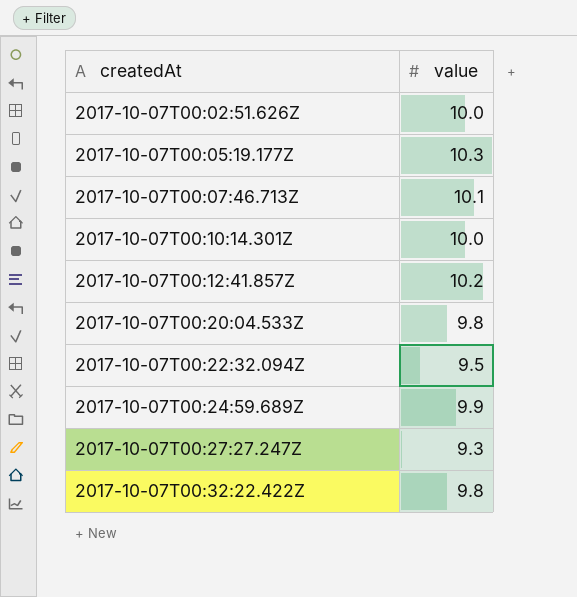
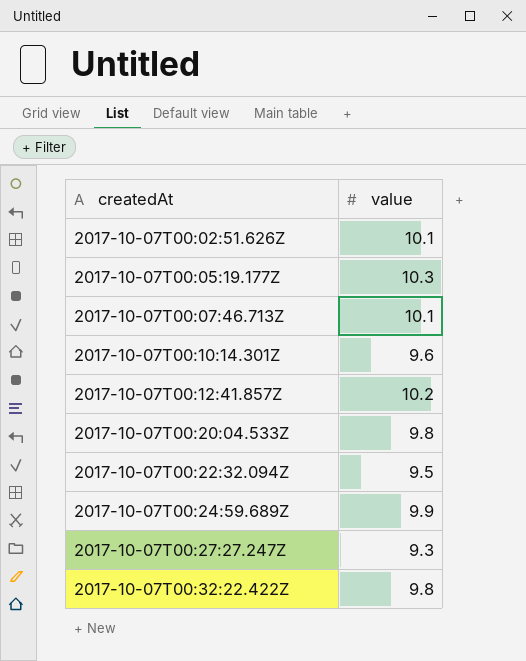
2017-10-07T00:02:51.626Z | value: 10.0 -> 10.1
2017-10-07T00:10:14.301Z | value: 10.0 -> 9.6

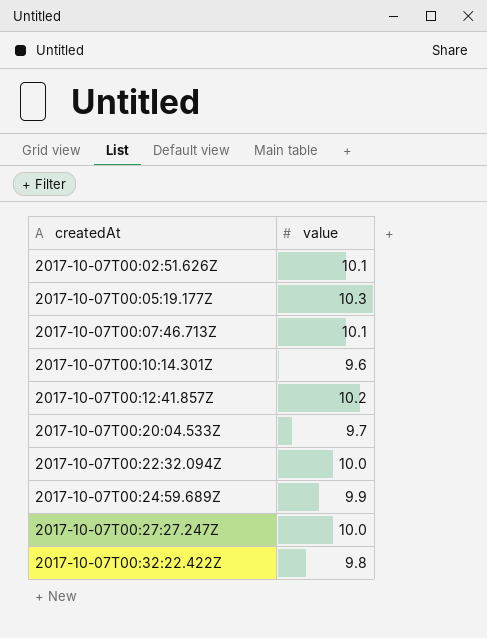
2017-10-07T00:20:04.533Z | value: 9.8 -> 9.7
2017-10-07T00:22:32.094Z | value: 9.5 -> 10.0
2017-10-07T00:27:27.247Z | value: 9.3 -> 10.0

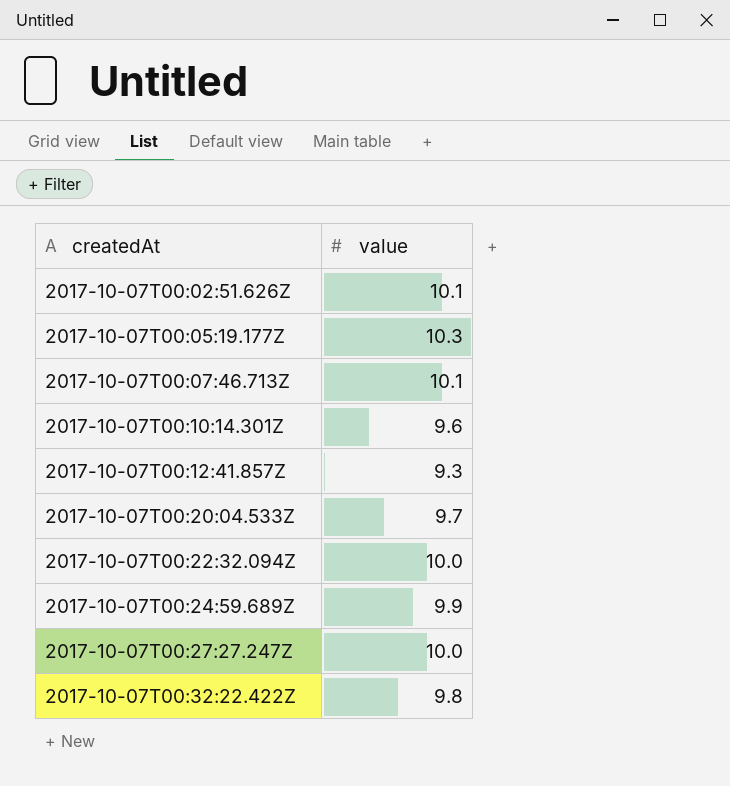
2017-10-07T00:12:41.857Z | value: 10.2 -> 9.3

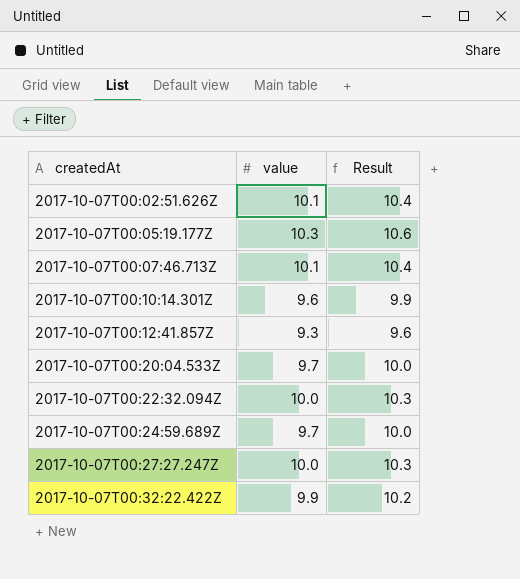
column Result | formula: none -> [value] * 1.03
2017-10-07T00:24:59.689Z | value: 9.9 -> 9.7
2017-10-07T00:32:22.422Z | value: 9.8 -> 9.9

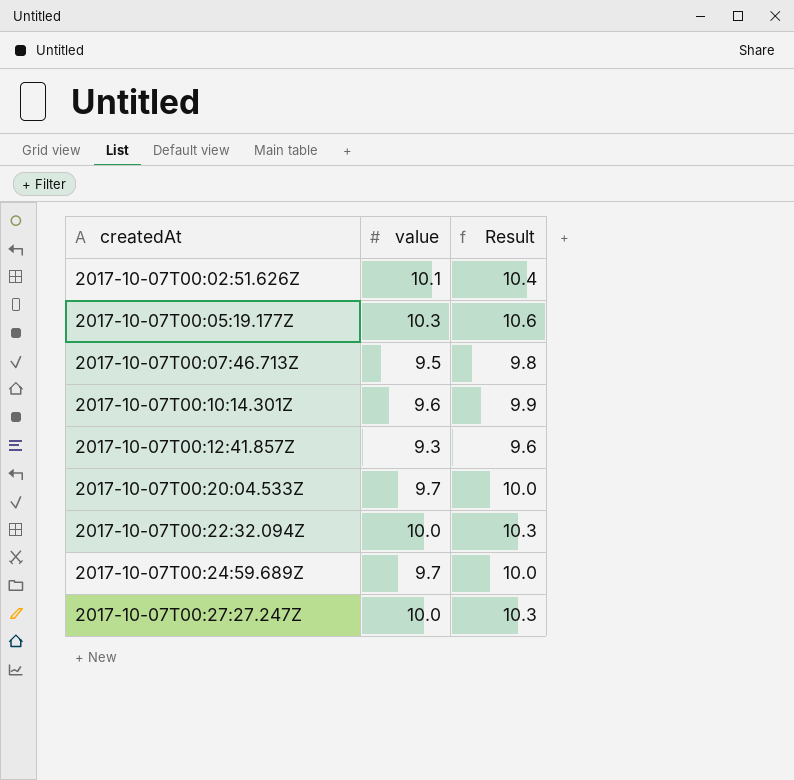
row 2017-10-07T00:32:22.422Z: 9.9 | 10.2 -> none
2017-10-07T00:07:46.713Z | value: 10.1 -> 9.5
2017-10-07T00:07:46.713Z | Result: 10.4 -> 9.8

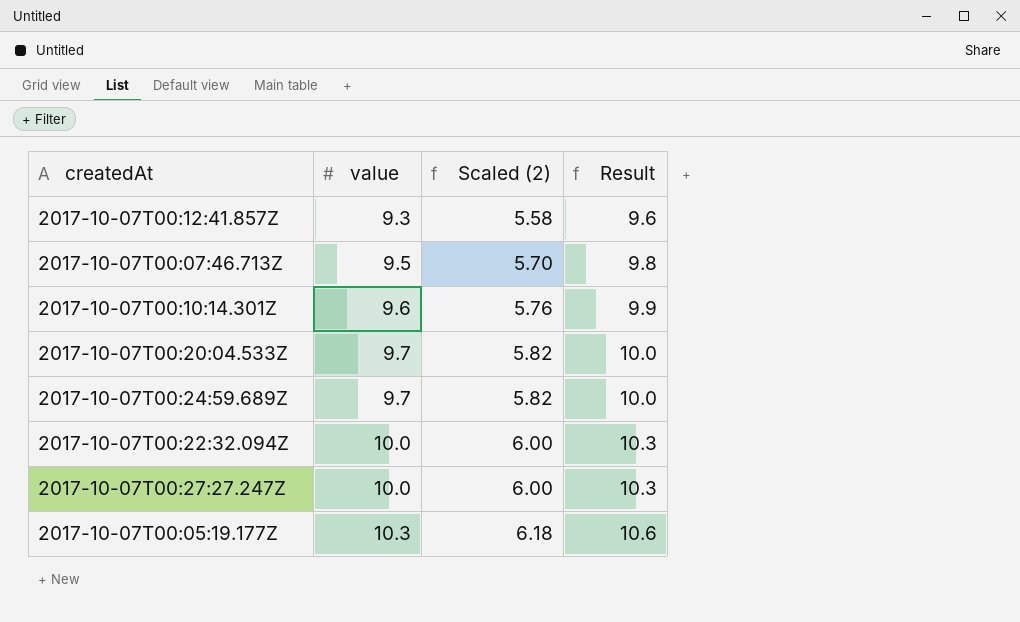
row order: createdAt ascending -> value ascending
column Scaled (2) | formula: none -> [value] * 0.6
row 2017-10-07T00:02:51.626Z: 10.1 | 10.4 -> none

